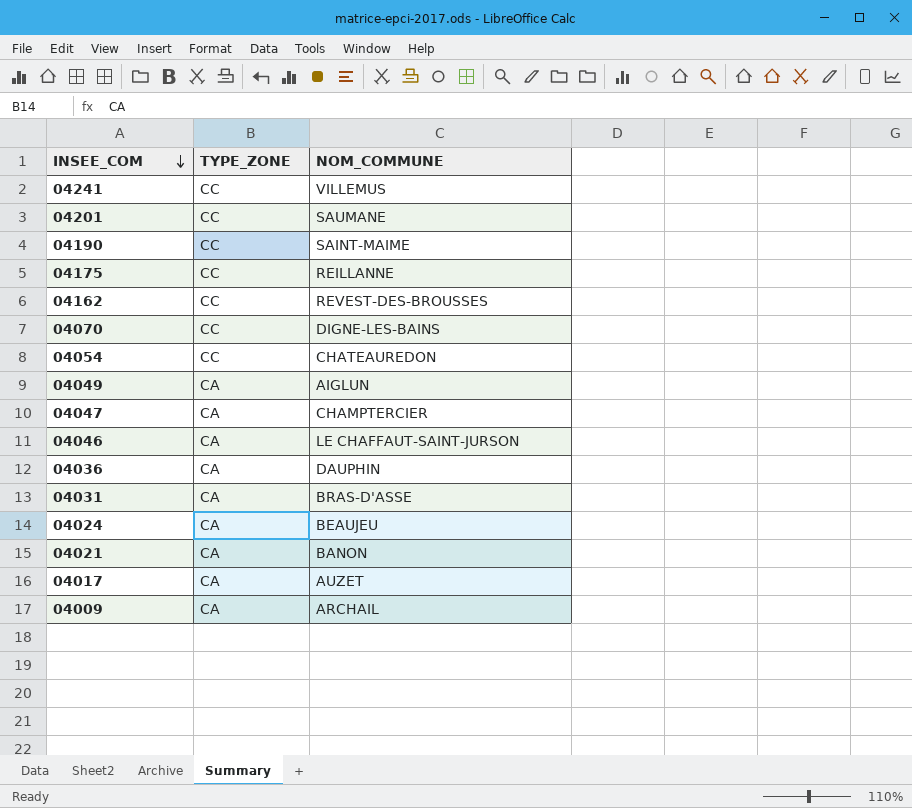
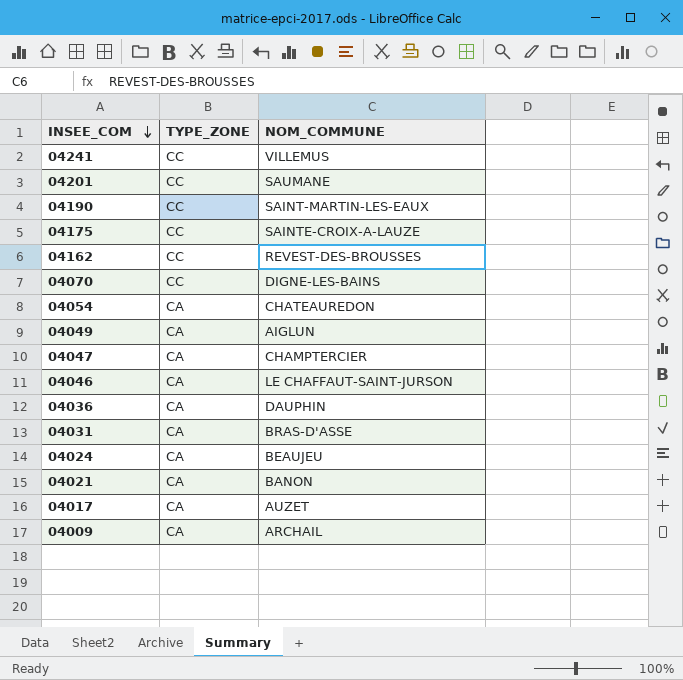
04190 | NOM_COMMUNE: SAINT-MAIME -> SAINT-MARTIN-LES-EAUX
04175 | NOM_COMMUNE: REILLANNE -> SAINTE-CROIX-A-LAUZE
04054 | TYPE_ZONE: CC -> CA

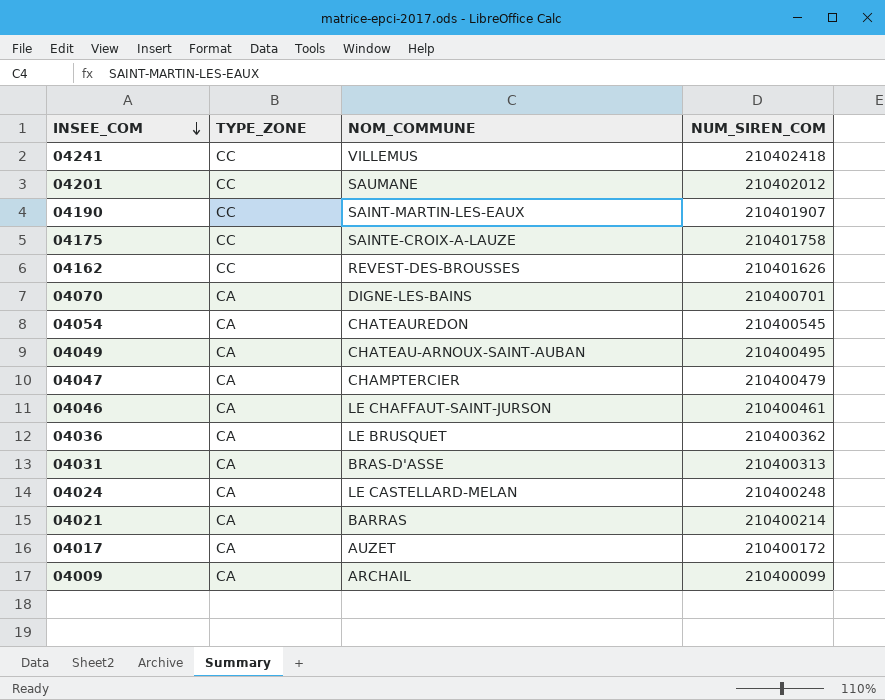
column NUM_SIREN_COM | position: none -> 4
04070 | TYPE_ZONE: CC -> CA
04049 | NOM_COMMUNE: AIGLUN -> CHATEAU-ARNOUX-SAINT-AUBAN
04036 | NOM_COMMUNE: DAUPHIN -> LE BRUSQUET
04024 | NOM_COMMUNE: BEAUJEU -> LE CASTELLARD-MELAN
04021 | NOM_COMMUNE: BANON -> BARRAS

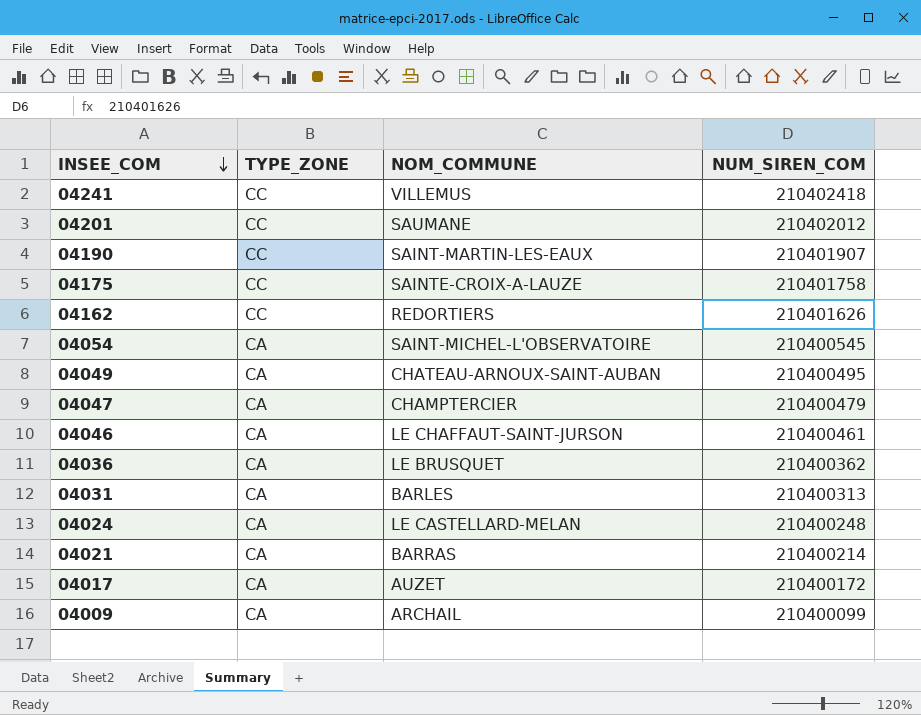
row 04070: CA | DIGNE-LES-BAINS | 210400701 -> none
04162 | NOM_COMMUNE: REVEST-DES-BROUSSES -> REDORTIERS
04054 | NOM_COMMUNE: CHATEAUREDON -> SAINT-MICHEL-L'OBSERVATOIRE
04031 | NOM_COMMUNE: BRAS-D'ASSE -> BARLES

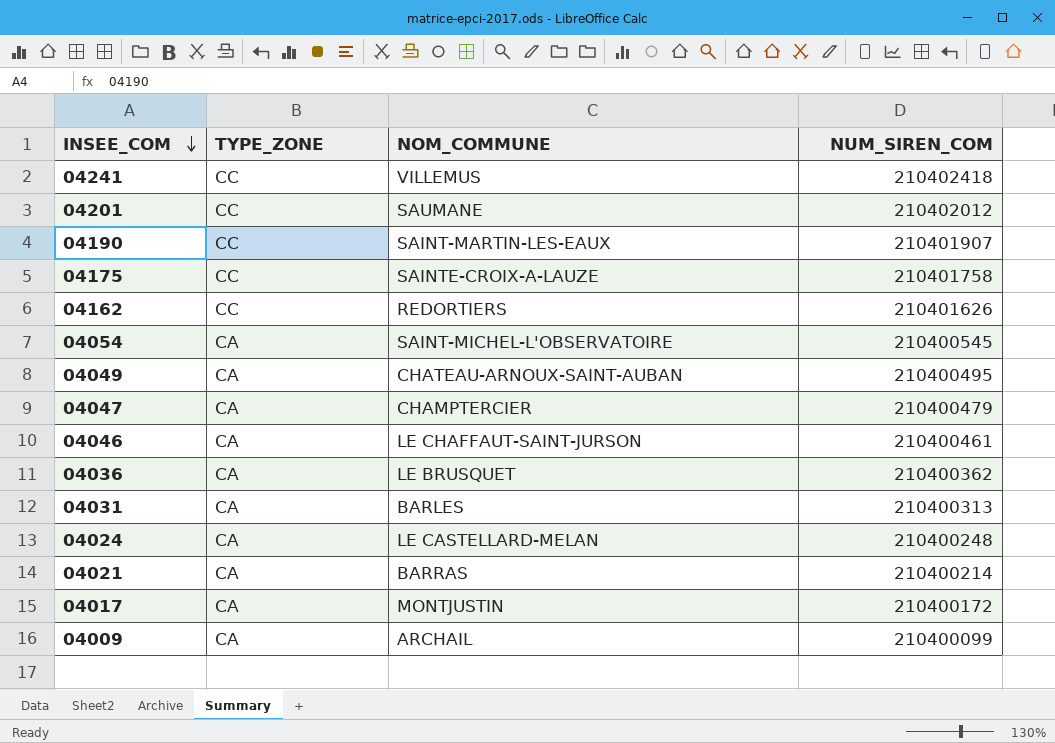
04017 | NOM_COMMUNE: AUZET -> MONTJUSTIN

